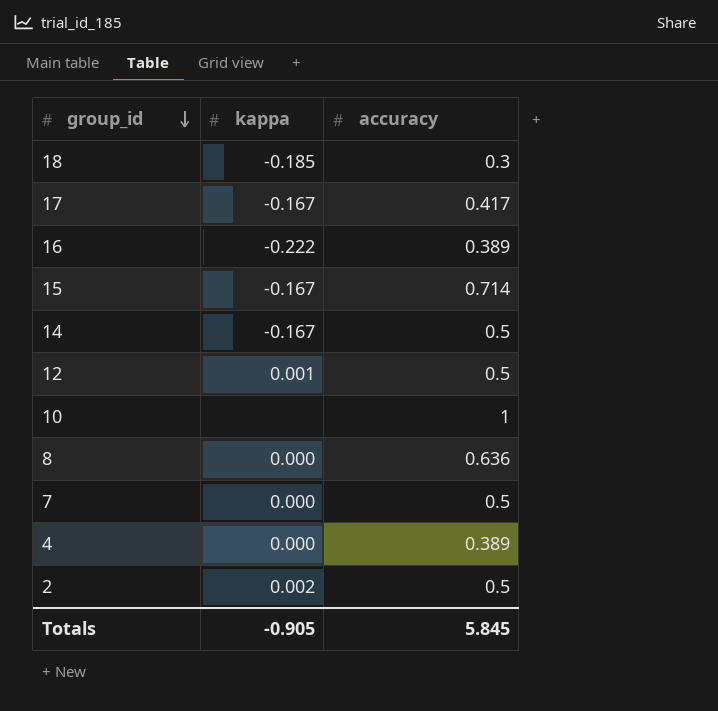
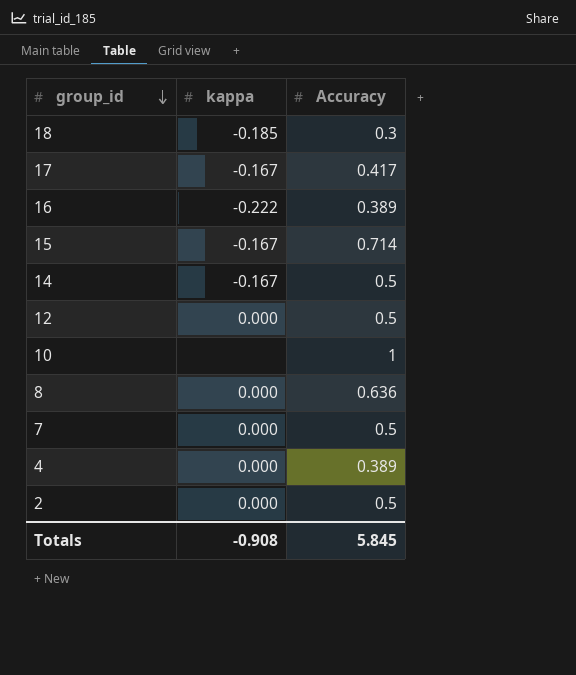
column name: accuracy -> Accuracy
12 | kappa: 0.001 -> 0.000
2 | kappa: 0.002 -> 0.000
Totals | kappa: -0.905 -> -0.908

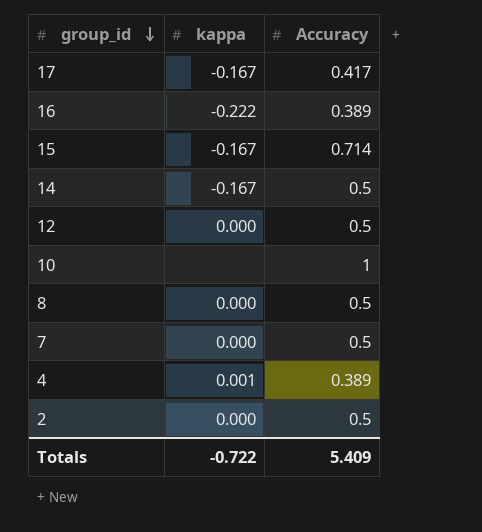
row 18: -0.185 | 0.3 -> none
8 | Accuracy: 0.636 -> 0.5
4 | kappa: 0.000 -> 0.001
Totals | kappa: -0.908 -> -0.722
Totals | Accuracy: 5.845 -> 5.409

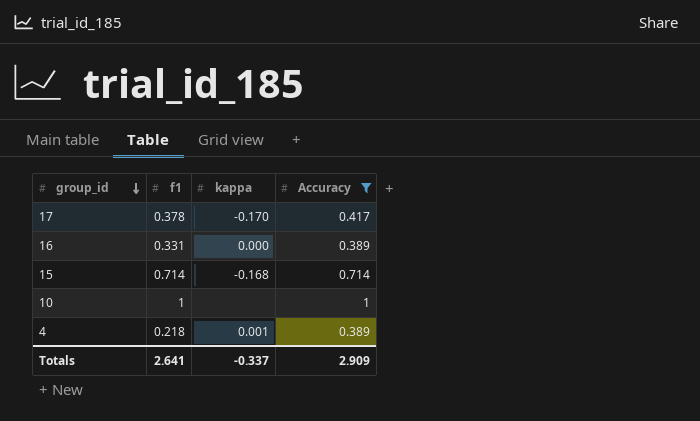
filter: none -> Accuracy != 0.5
column f1 | position: none -> 2
17 | kappa: -0.167 -> -0.170
16 | kappa: -0.222 -> 0.000
15 | kappa: -0.167 -> -0.168
Totals | kappa: -0.722 -> -0.337
Totals | Accuracy: 5.409 -> 2.909

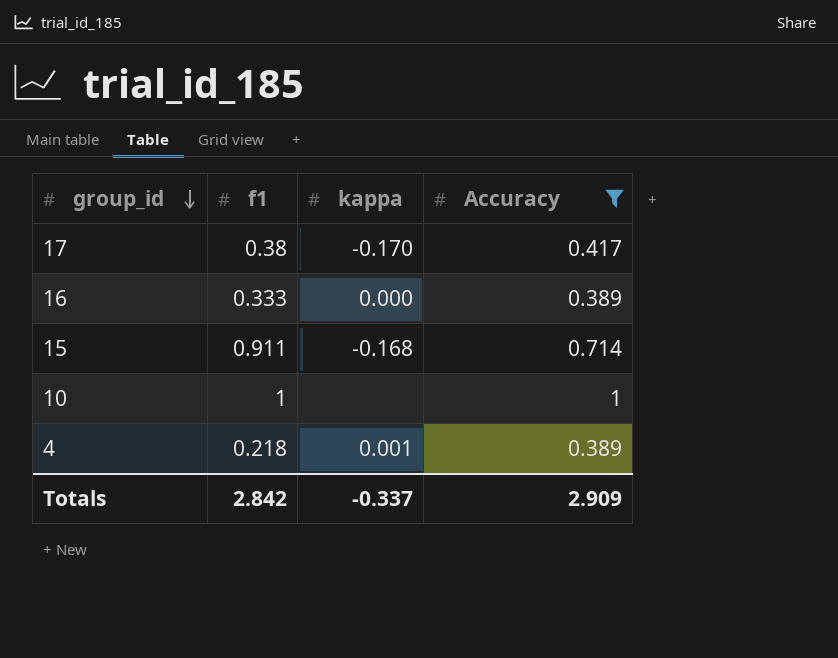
17 | f1: 0.378 -> 0.38
16 | f1: 0.331 -> 0.333
15 | f1: 0.714 -> 0.911
Totals | f1: 2.641 -> 2.842

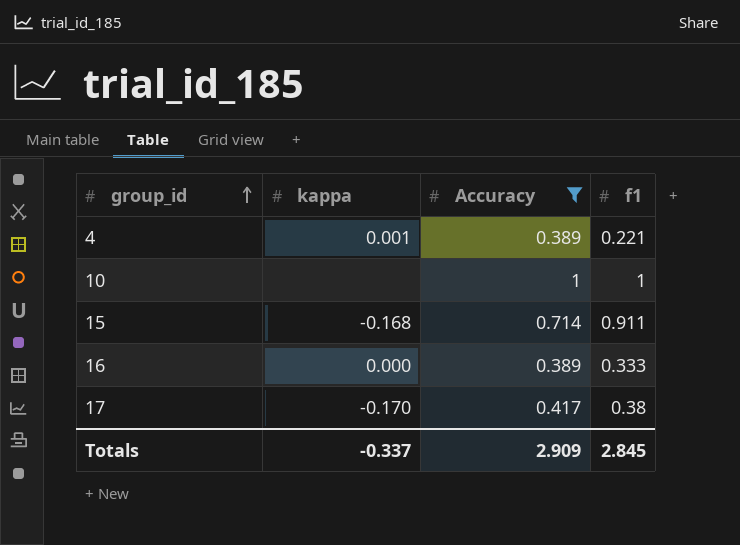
row order: group_id descending -> group_id ascending
column f1 | position: 2 -> 4
4 | f1: 0.218 -> 0.221
Totals | f1: 2.842 -> 2.845

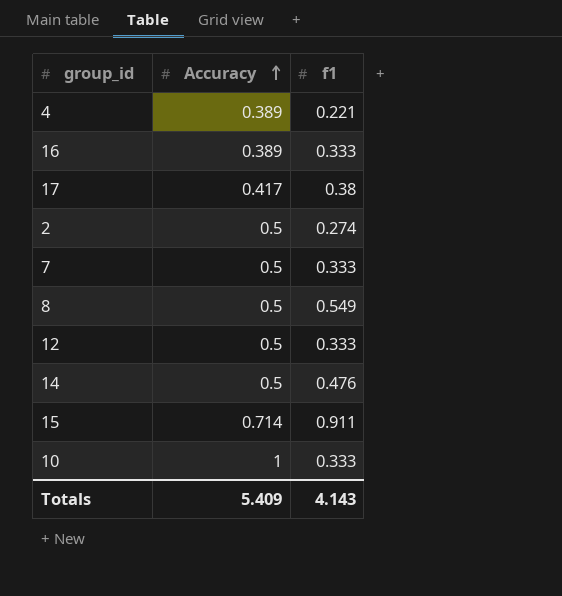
filter: Accuracy != 0.5 -> none
row order: group_id ascending -> Accuracy ascending
column kappa | position: 2 -> none
10 | f1: 1 -> 0.333
Totals | Accuracy: 2.909 -> 5.409
Totals | f1: 2.845 -> 4.143

